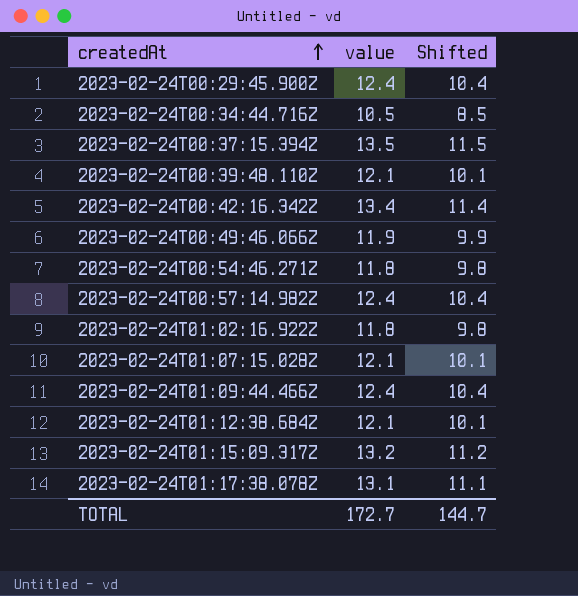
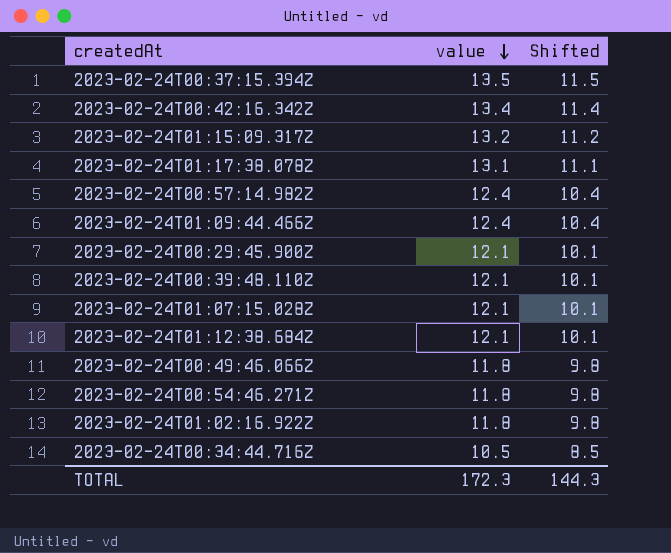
row order: createdAt ascending -> value descending
2023-02-24T00:29:45.900Z | value: 12.4 -> 12.1
2023-02-24T00:29:45.900Z | Shifted: 10.4 -> 10.1
2023-02-24T00:49:46.066Z | value: 11.9 -> 11.8
2023-02-24T00:49:46.066Z | Shifted: 9.9 -> 9.8
TOTAL | value: 172.7 -> 172.3
TOTAL | Shifted: 144.7 -> 144.3

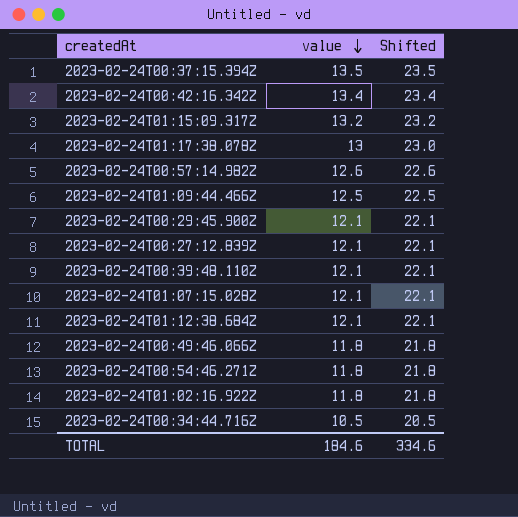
column Shifted | formula: [value] - 2 -> [value] + 10
2023-02-24T01:17:38.078Z | value: 13.1 -> 13
2023-02-24T00:57:14.982Z | value: 12.4 -> 12.6
2023-02-24T01:09:44.466Z | value: 12.4 -> 12.5
row 2023-02-24T00:27:12.839Z: none -> 12.1 | 22.1
TOTAL | value: 172.3 -> 184.6
TOTAL | Shifted: 144.3 -> 334.6

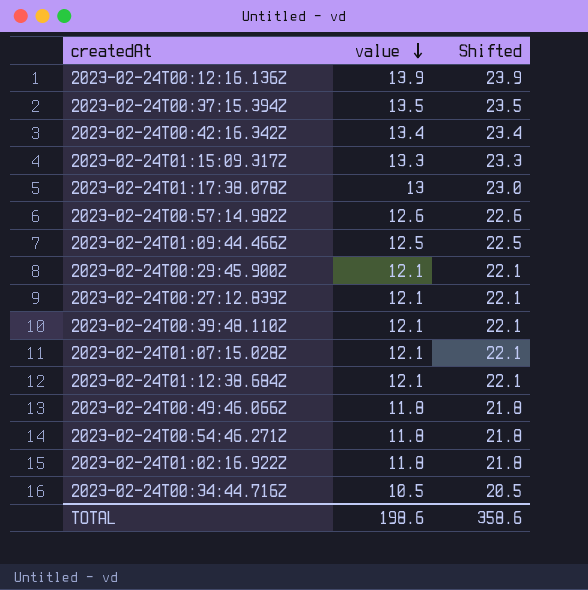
row 2023-02-24T00:12:16.136Z: none -> 13.9 | 23.9
2023-02-24T01:15:09.317Z | value: 13.2 -> 13.3
2023-02-24T01:15:09.317Z | Shifted: 23.2 -> 23.3
TOTAL | value: 184.6 -> 198.6
TOTAL | Shifted: 334.6 -> 358.6

